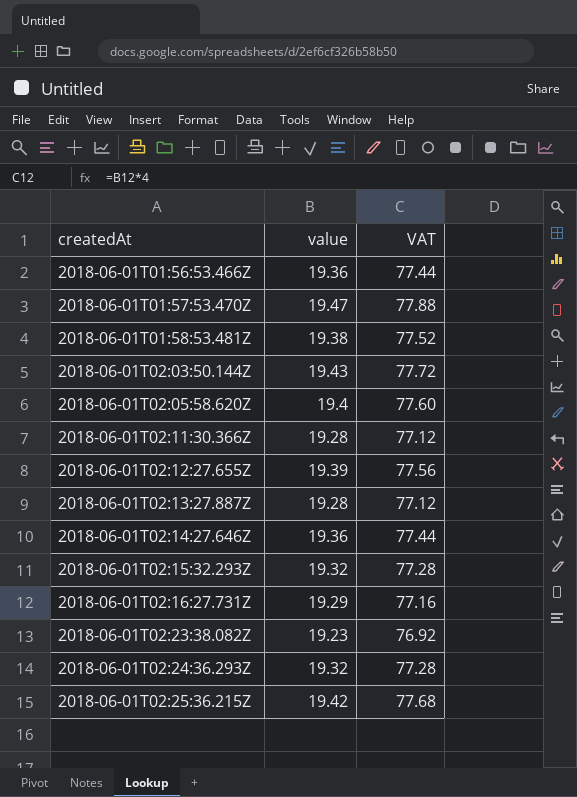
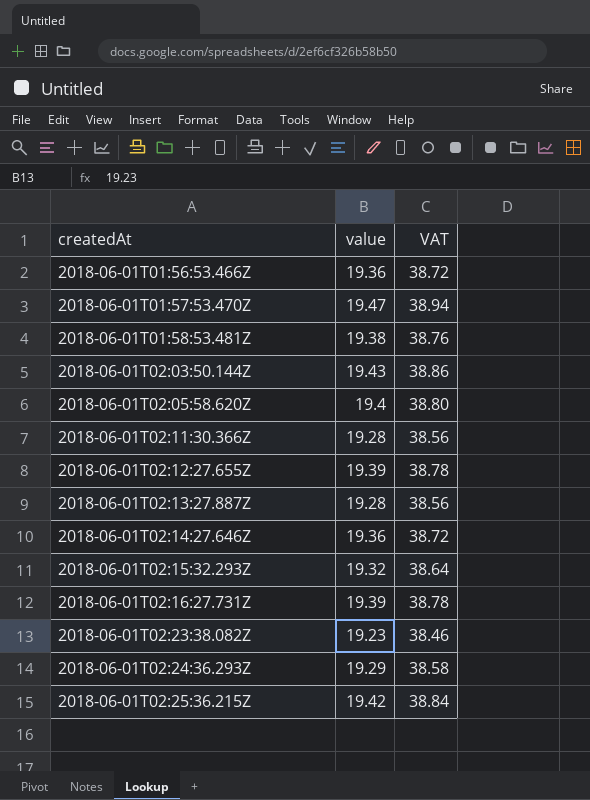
column VAT | formula: [value] * 4 -> [value] * 2
2018-06-01T02:16:27.731Z | value: 19.29 -> 19.39
2018-06-01T02:24:36.293Z | value: 19.32 -> 19.29

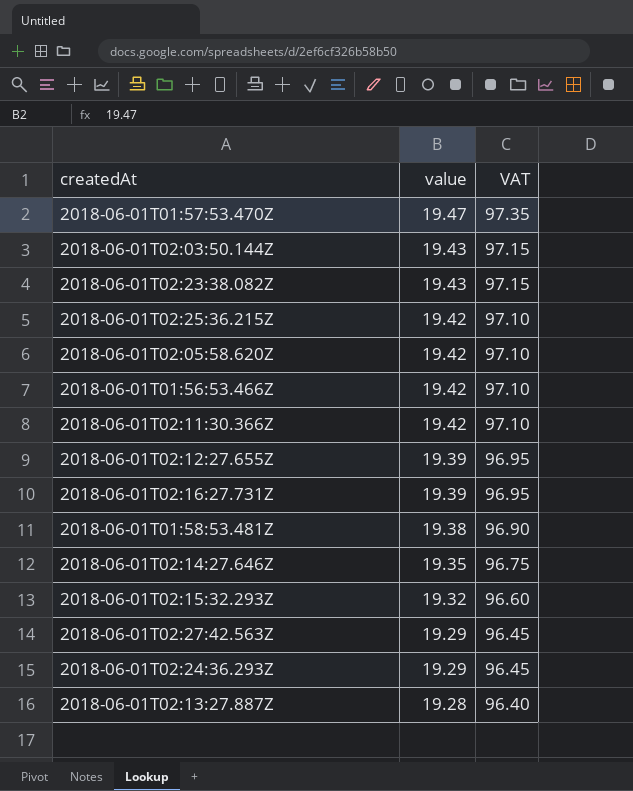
row order: createdAt ascending -> value descending
column VAT | formula: [value] * 2 -> [value] * 5
2018-06-01T02:23:38.082Z | value: 19.23 -> 19.43
2018-06-01T02:05:58.620Z | value: 19.4 -> 19.42
2018-06-01T01:56:53.466Z | value: 19.36 -> 19.42
2018-06-01T02:11:30.366Z | value: 19.28 -> 19.42
2018-06-01T02:14:27.646Z | value: 19.36 -> 19.35
row 2018-06-01T02:27:42.563Z: none -> 19.29 | 96.45

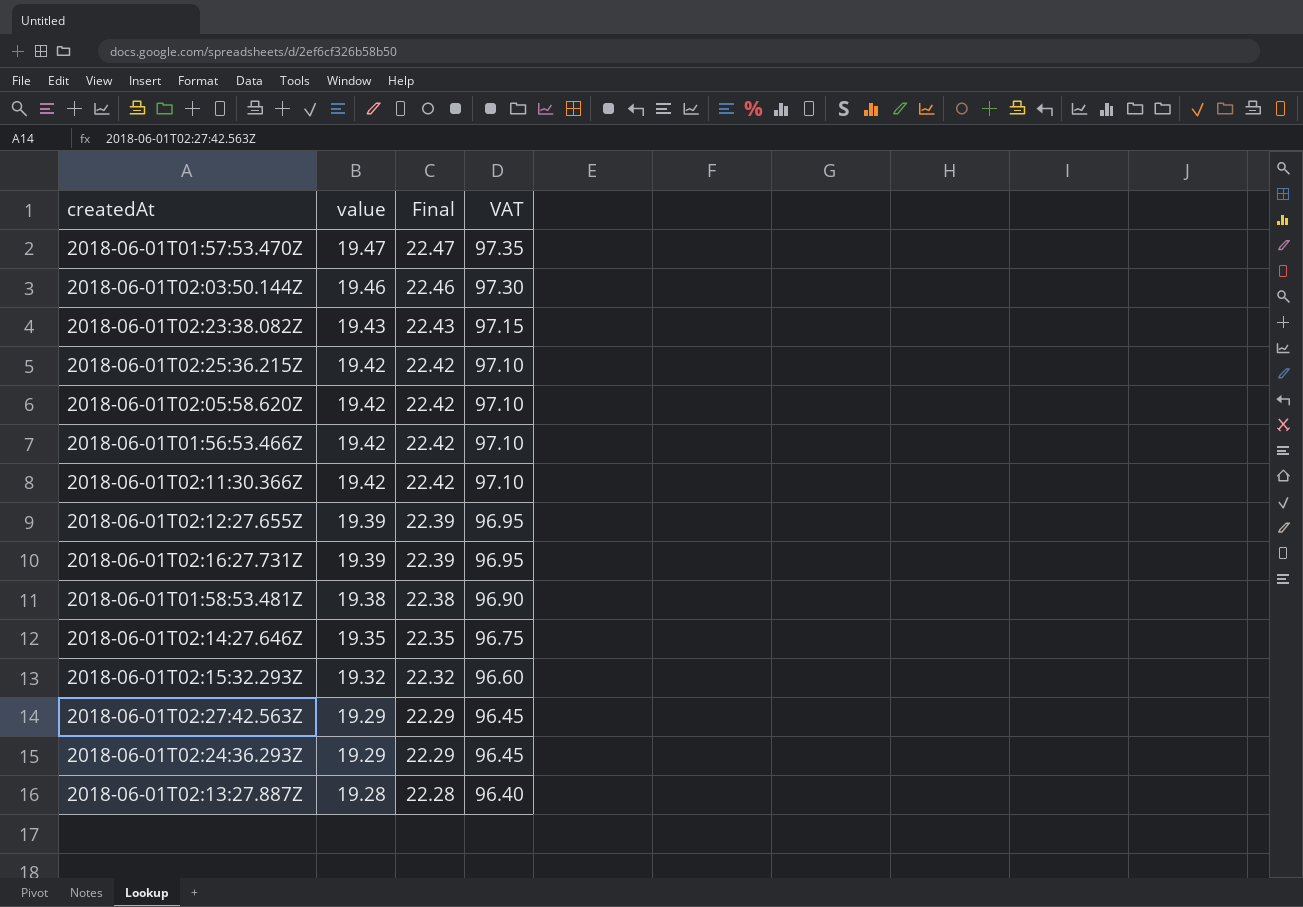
column Final | formula: none -> [value] + 3
2018-06-01T02:03:50.144Z | value: 19.43 -> 19.46
2018-06-01T02:03:50.144Z | VAT: 97.15 -> 97.30

